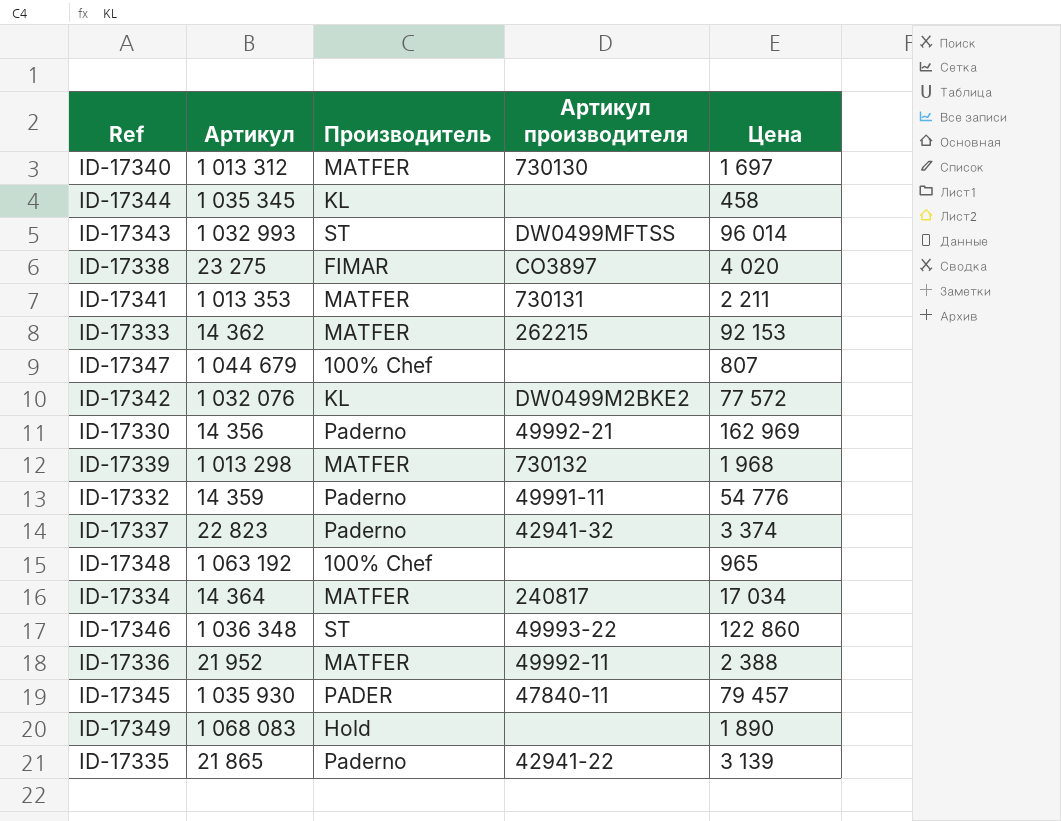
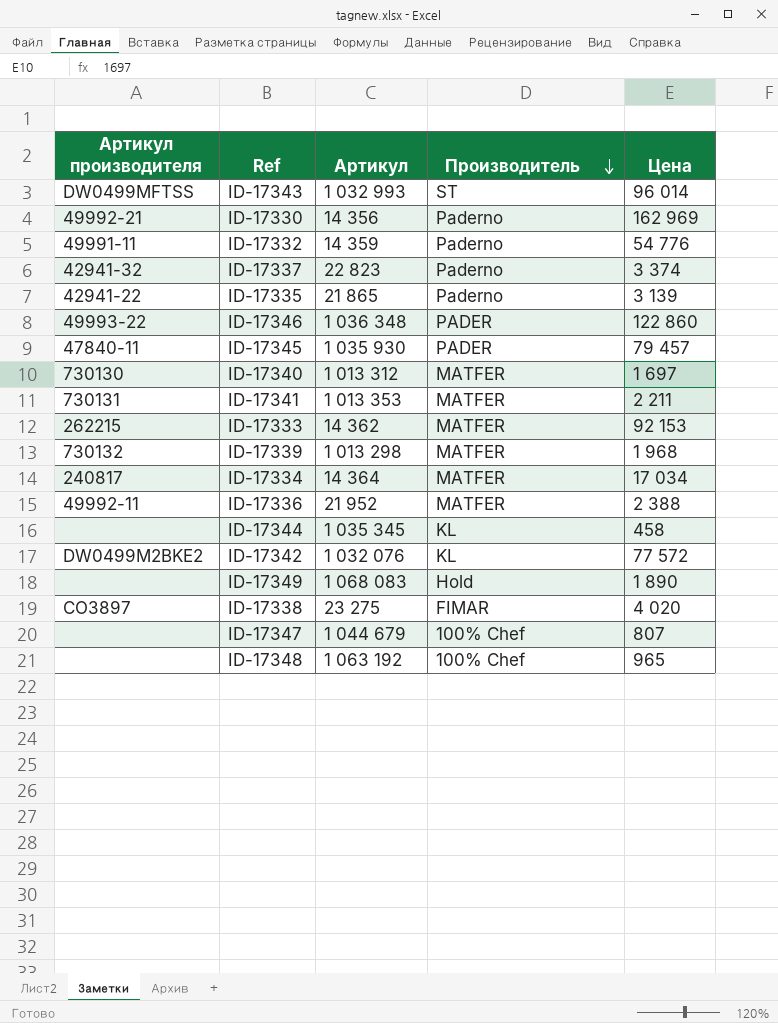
row order: none -> Производитель descending
column Артикул производителя | position: 4 -> 1
ID-17346 | Производитель: ST -> PADER

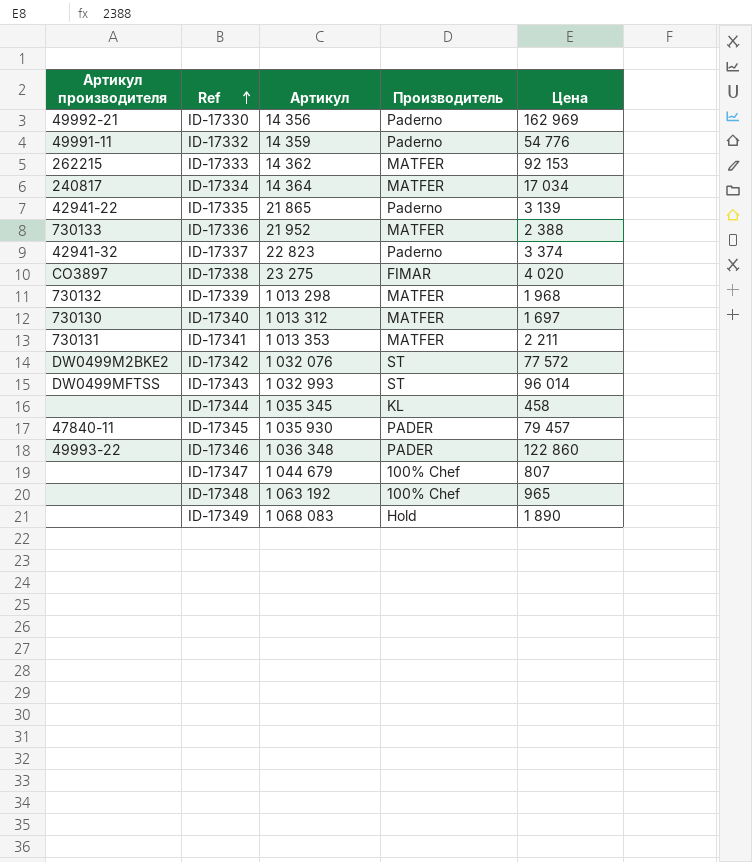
row order: Производитель descending -> Ref ascending
ID-17336 | Артикул производителя: 49992-11 -> 730133
ID-17342 | Производитель: KL -> ST

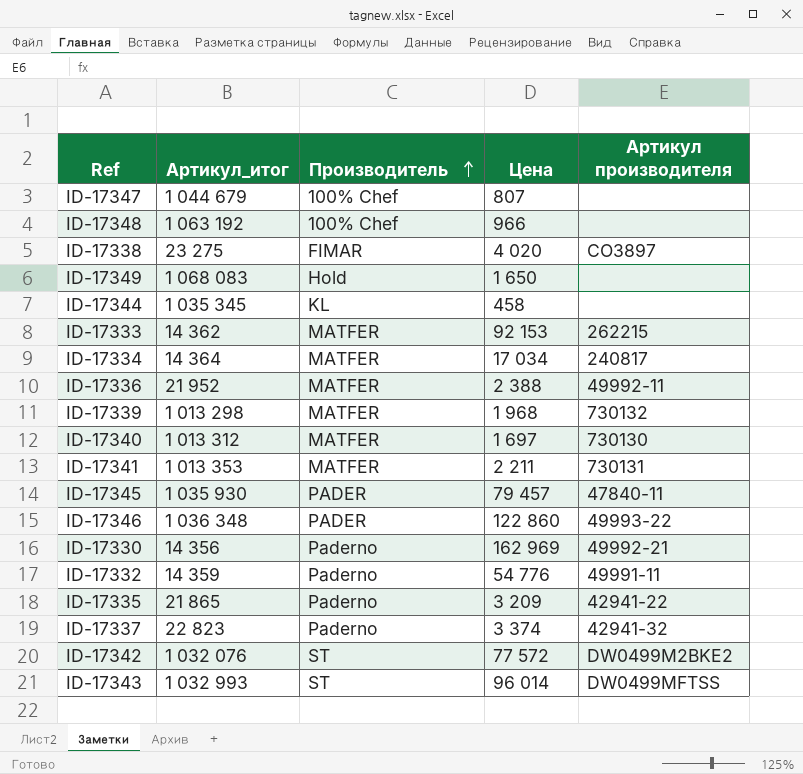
row order: Ref ascending -> Производитель ascending
column name: Артикул -> Артикул_итог
column Артикул производителя | position: 1 -> 5
ID-17348 | Цена: 965 -> 966
ID-17349 | Цена: 1 890 -> 1 650
ID-17336 | Артикул производителя: 730133 -> 49992-11
ID-17335 | Цена: 3 139 -> 3 209

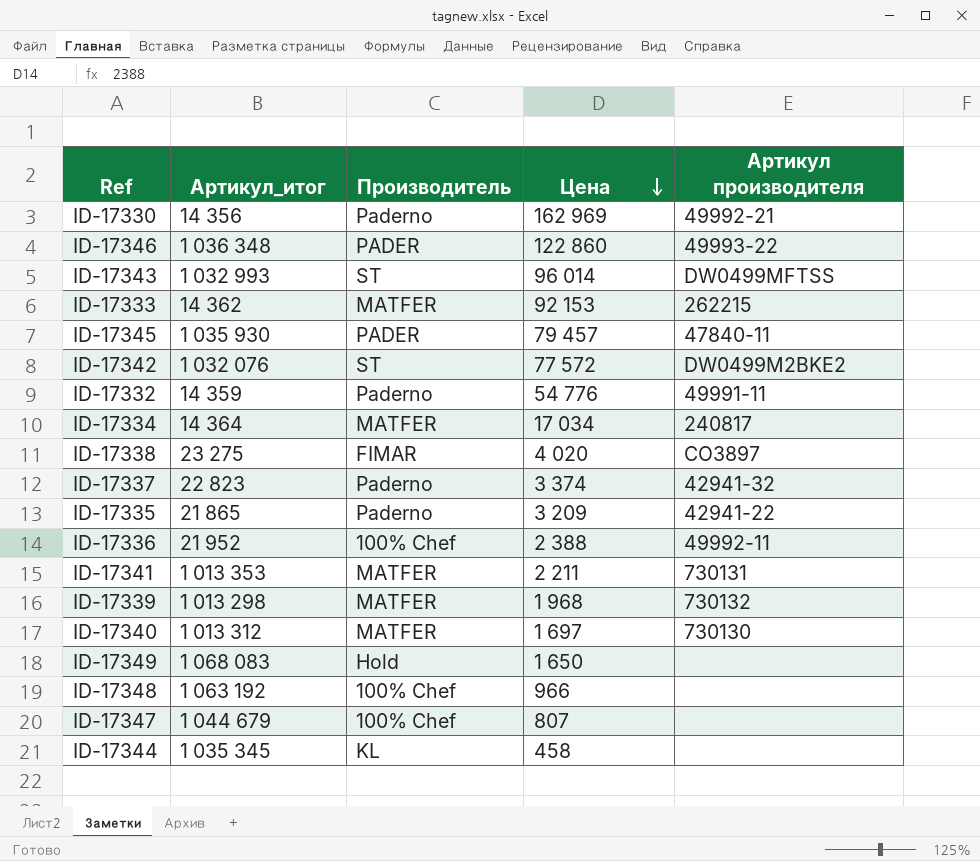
row order: Производитель ascending -> Цена descending
ID-17336 | Производитель: MATFER -> 100% Chef

